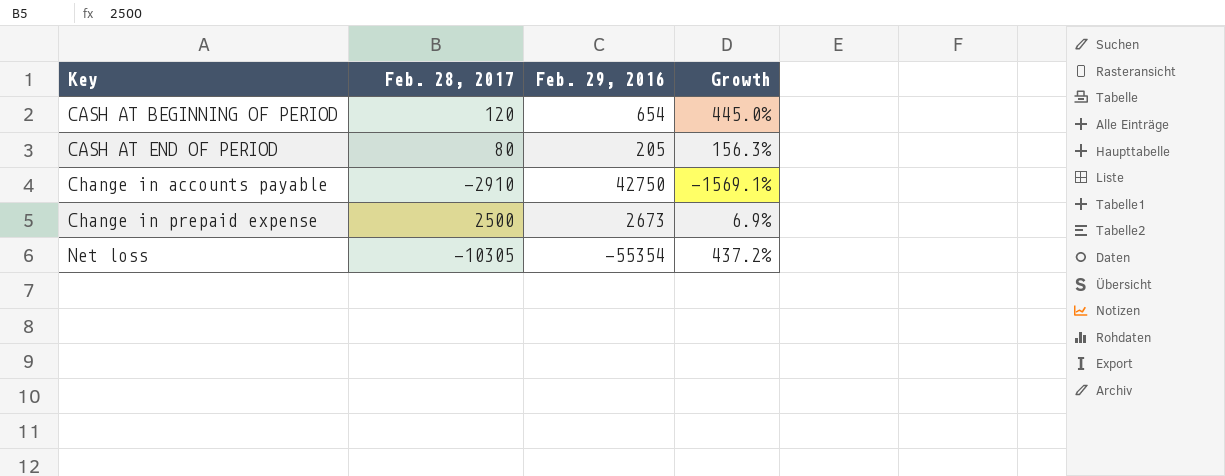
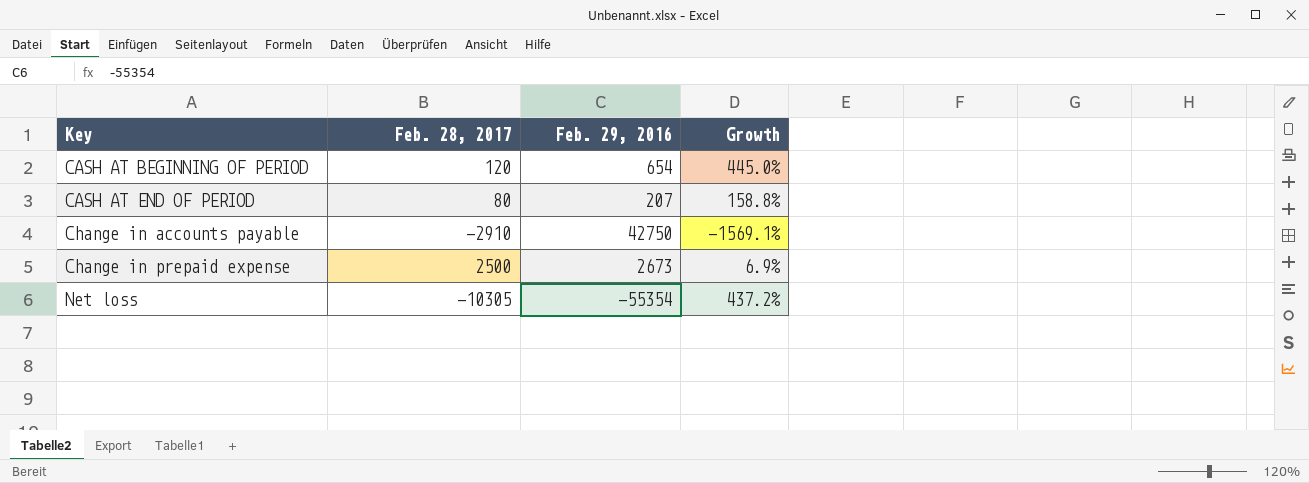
CASH AT END OF PERIOD | Feb. 29, 2016: 205 -> 207
CASH AT END OF PERIOD | Growth: 156.3% -> 158.8%

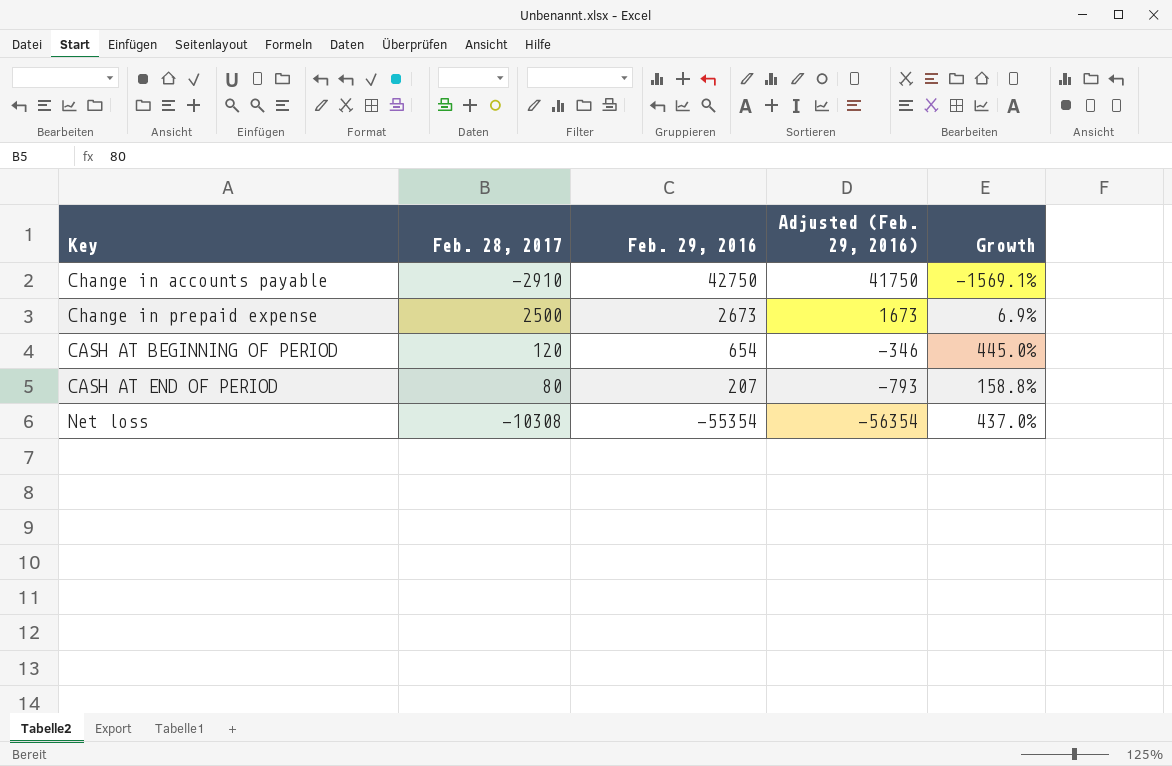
row order: Key ascending -> Feb. 29, 2016 descending
column Adjusted (Feb. 29, 2016) | formula: none -> [Feb. 29, 2016] - 1000
Net loss | Feb. 28, 2017: -10305 -> -10308
Net loss | Growth: 437.2% -> 437.0%

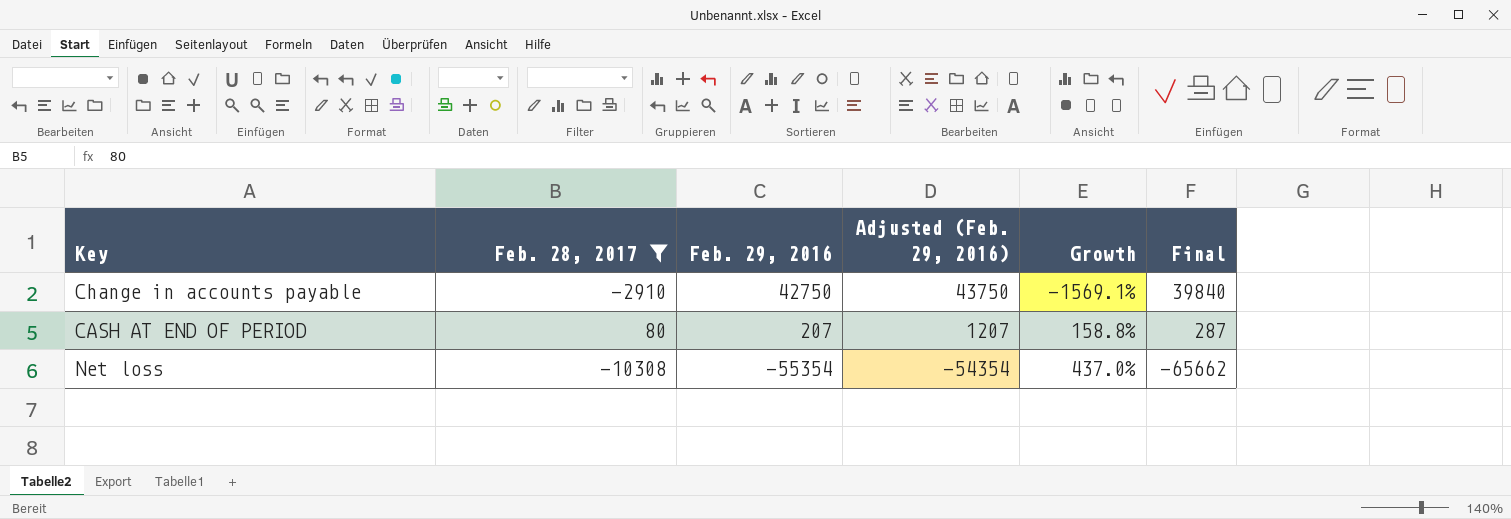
filter: none -> Feb. 28, 2017 <= 80
column Adjusted (Feb. 29, 2016) | formula: [Feb. 29, 2016] - 1000 -> [Feb. 29, 2016] + 1000
column Final | formula: none -> [Feb. 28, 2017] + [Feb. 29, 2016]

